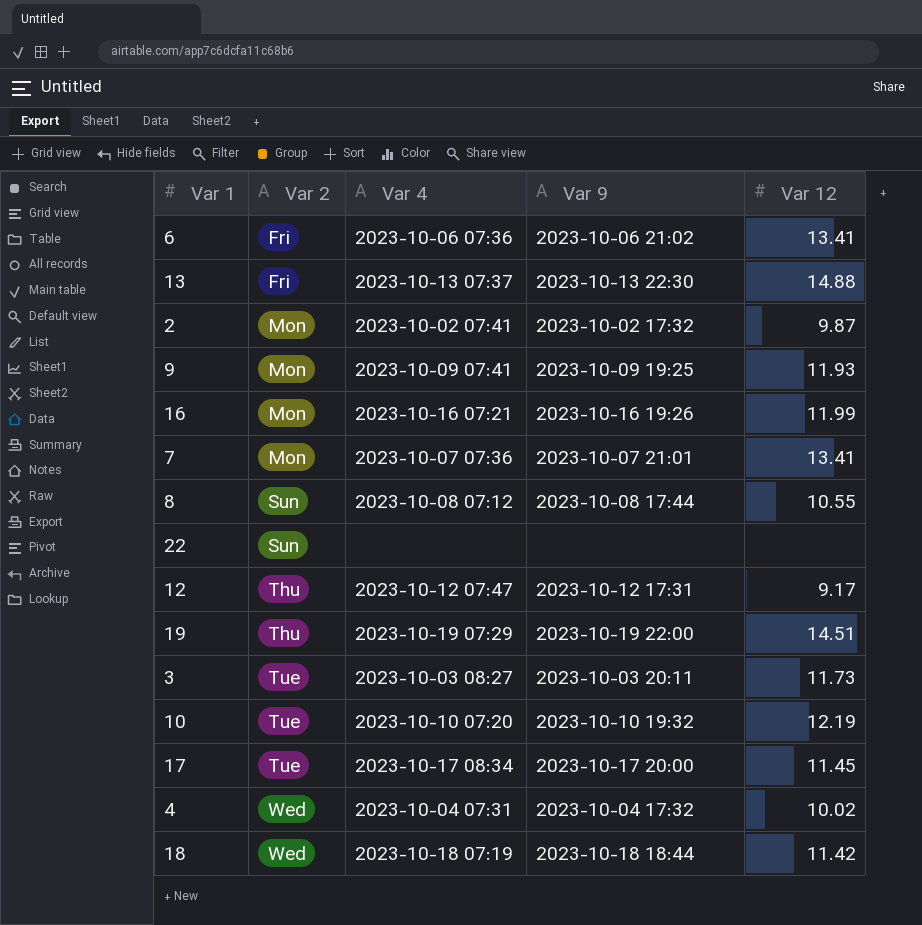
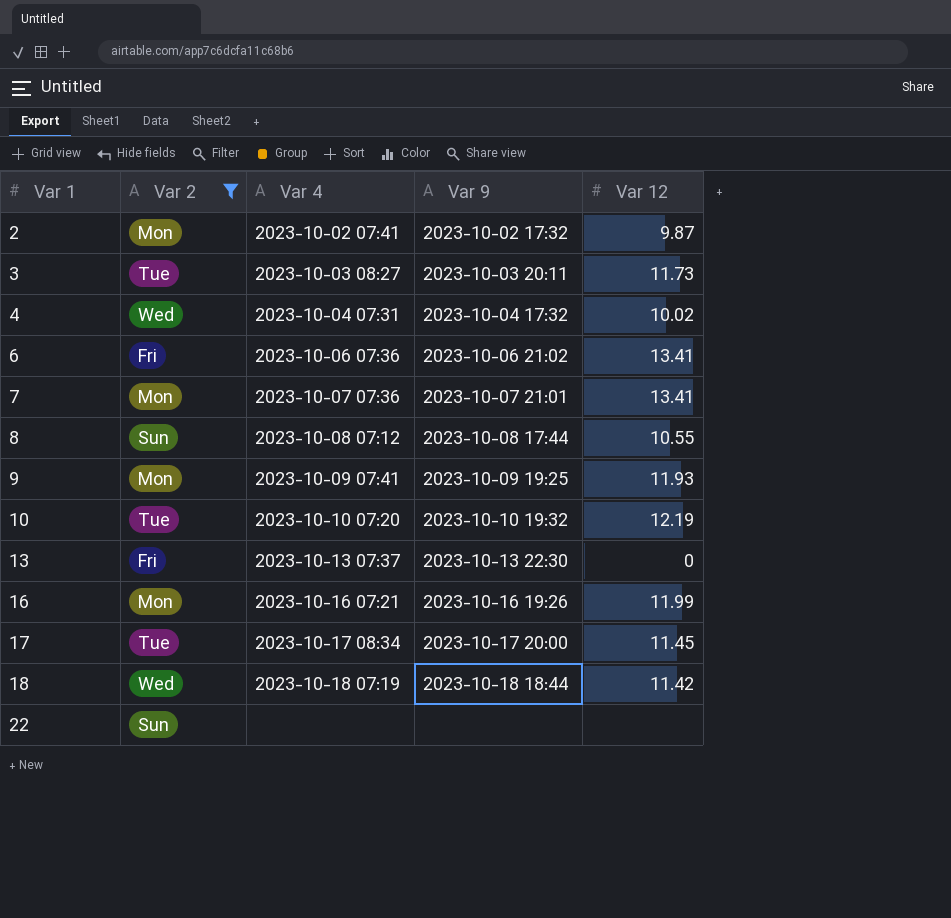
filter: none -> Var 2 != Thu
row order: Var 2 ascending -> Var 1 ascending
13 | Var 12: 14.88 -> 0

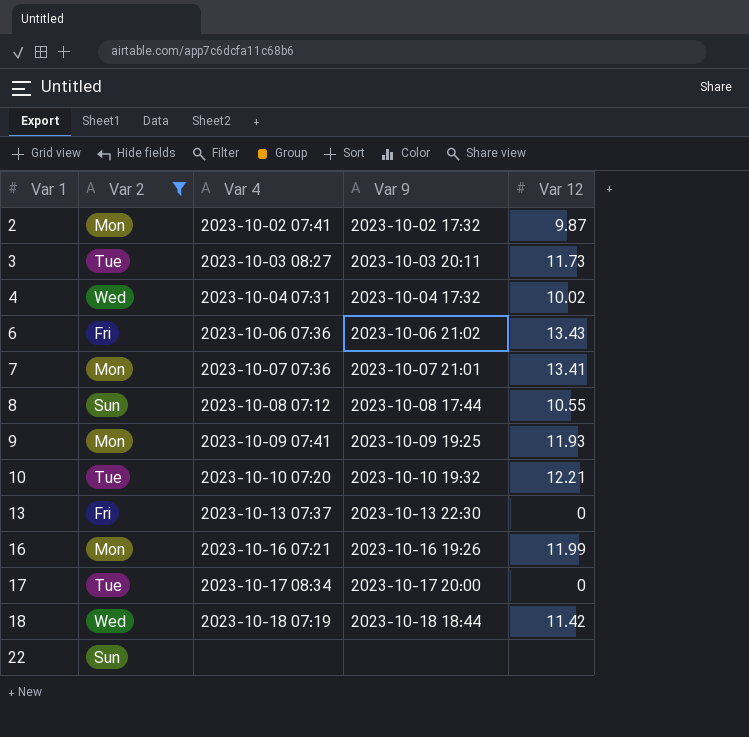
6 | Var 12: 13.41 -> 13.43
10 | Var 12: 12.19 -> 12.21
17 | Var 12: 11.45 -> 0

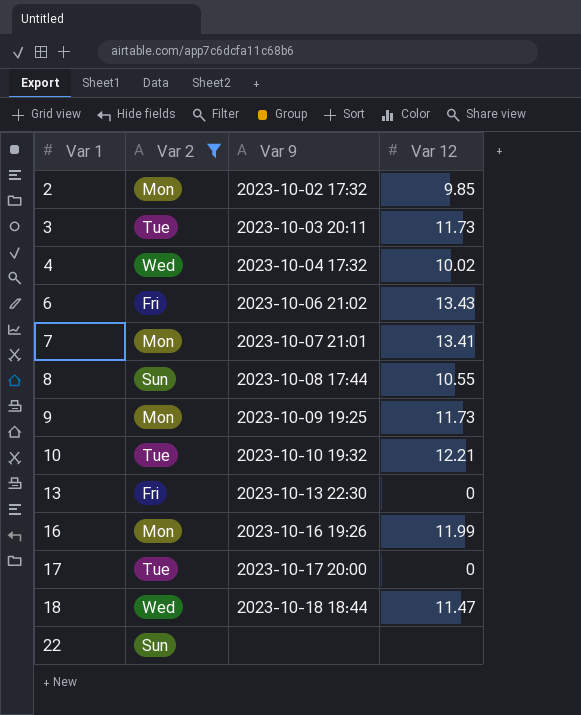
column Var 4 | position: 3 -> none
2 | Var 12: 9.87 -> 9.85
9 | Var 12: 11.93 -> 11.73
18 | Var 12: 11.42 -> 11.47

